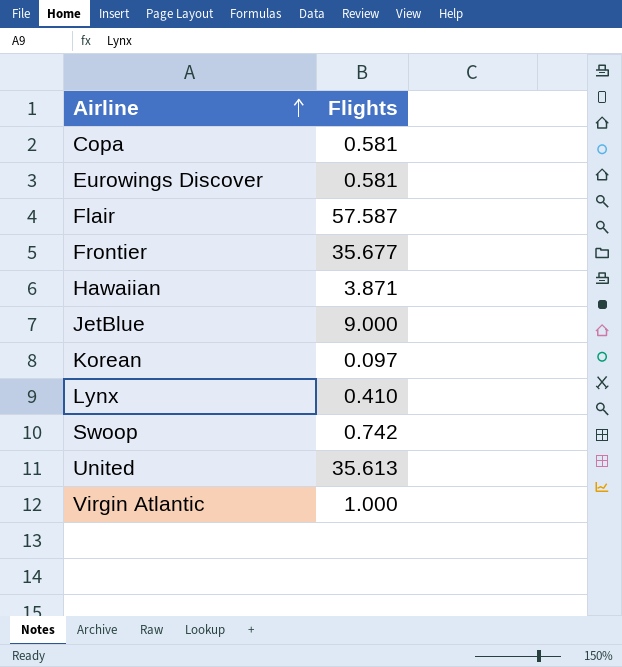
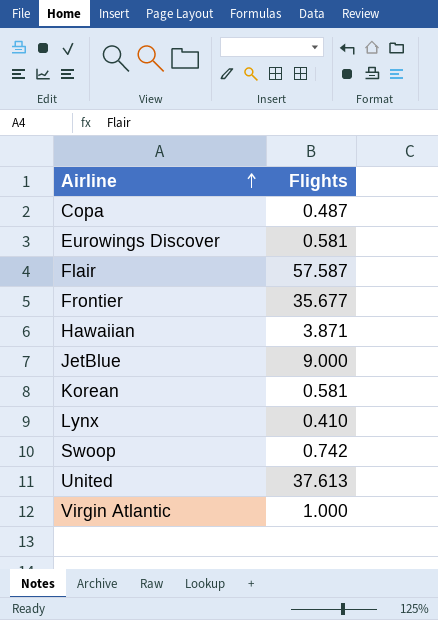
Copa | Flights: 0.581 -> 0.487
Korean | Flights: 0.097 -> 0.581
United | Flights: 35.613 -> 37.613

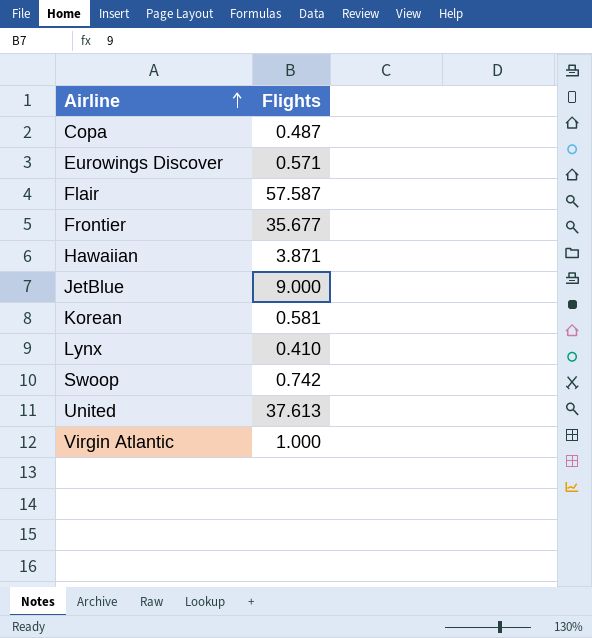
Eurowings Discover | Flights: 0.581 -> 0.571

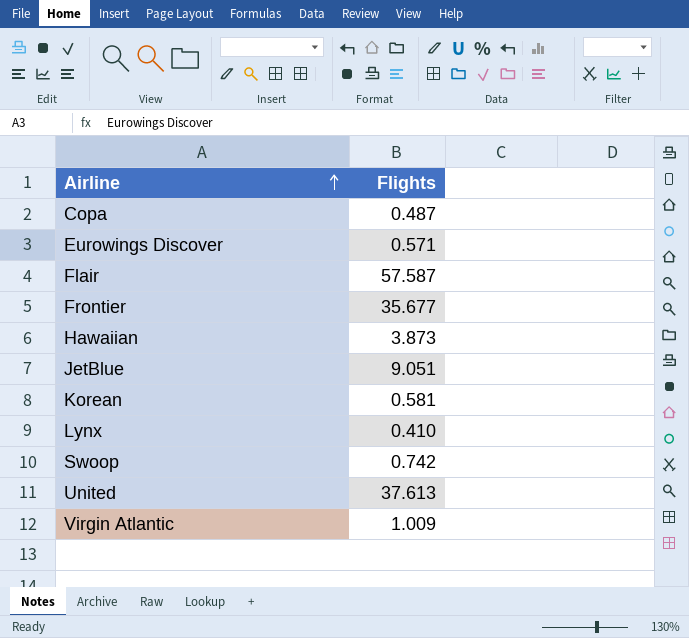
Hawaiian | Flights: 3.871 -> 3.873
JetBlue | Flights: 9.000 -> 9.051
Virgin Atlantic | Flights: 1.000 -> 1.009

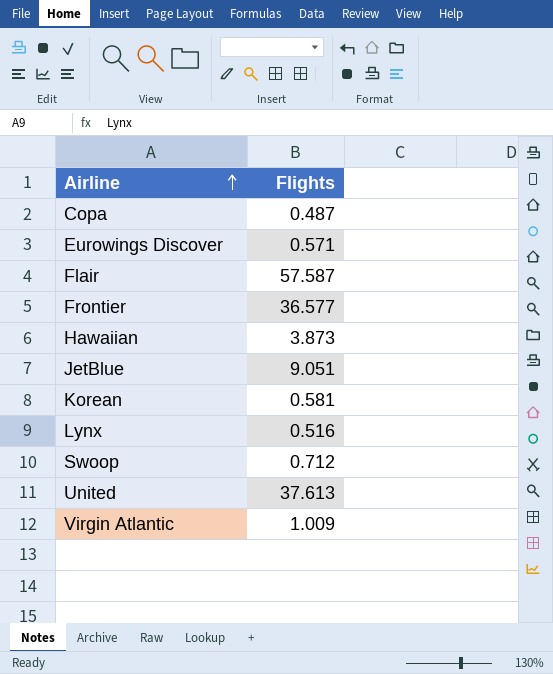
Frontier | Flights: 35.677 -> 36.577
Lynx | Flights: 0.410 -> 0.516
Swoop | Flights: 0.742 -> 0.712

